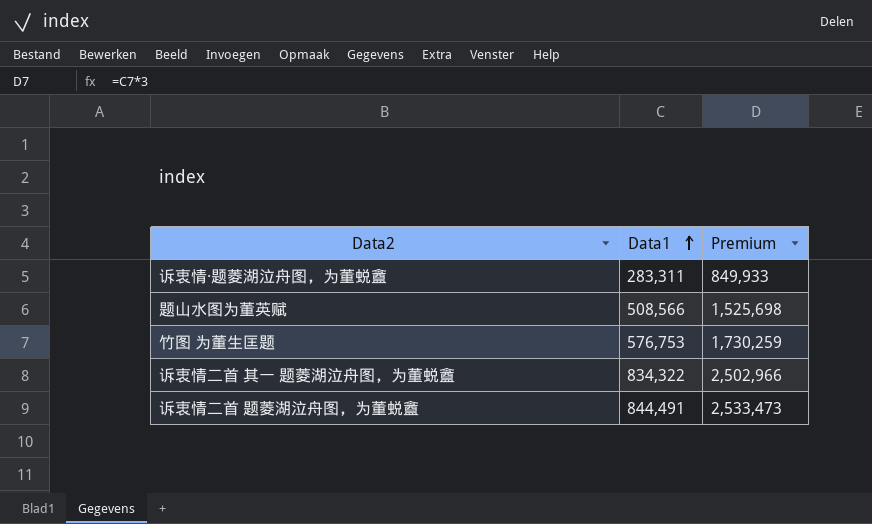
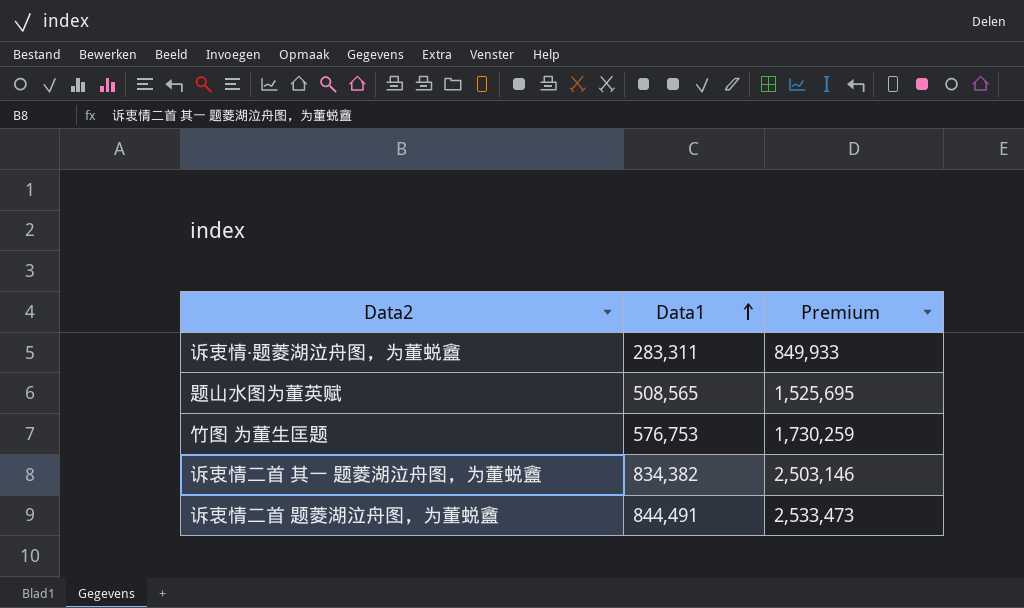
题山水图为董英赋 | Data1: 508,566 -> 508,565
题山水图为董英赋 | Premium: 1,525,698 -> 1,525,695
诉衷情二首 其一 题菱湖泣舟图，为董蜕盦 | Data1: 834,322 -> 834,382
诉衷情二首 其一 题菱湖泣舟图，为董蜕盦 | Premium: 2,502,966 -> 2,503,146

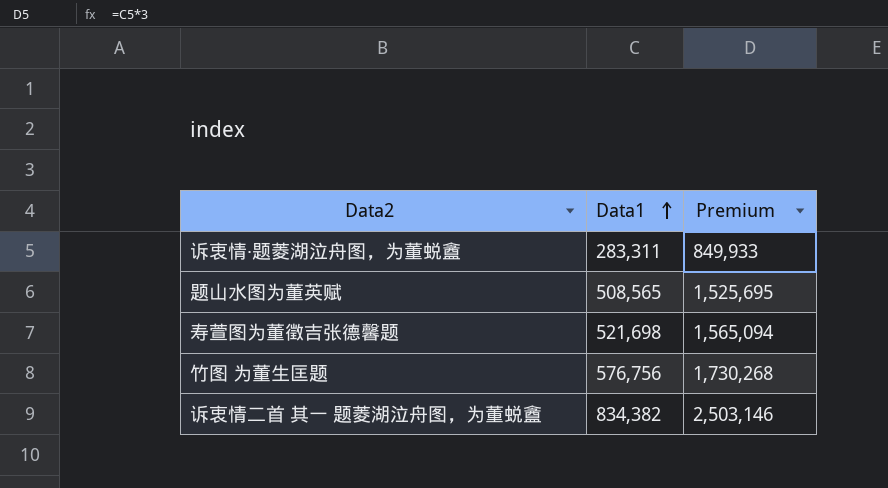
row 诉衷情二首 题菱湖泣舟图，为董蜕盦: 844,491 | 2,533,473 -> none
row 寿萱图为董徵吉张德馨题: none -> 521,698 | 1,565,094
竹图 为董生匡题 | Data1: 576,753 -> 576,756
竹图 为董生匡题 | Premium: 1,730,259 -> 1,730,268

